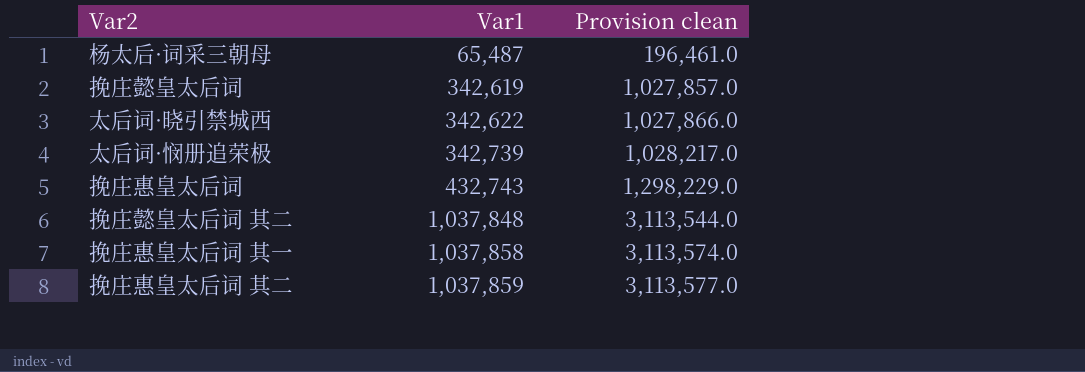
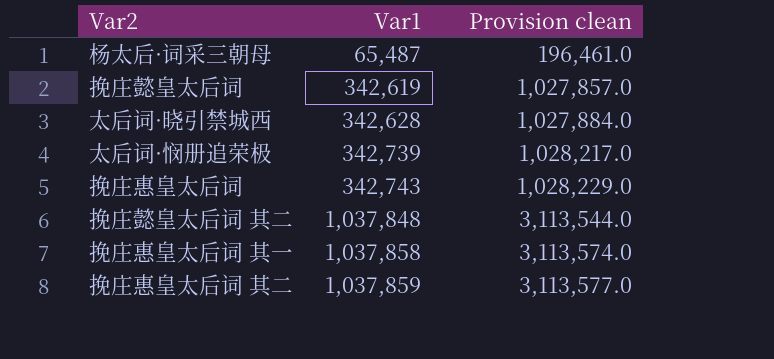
太后词·晓引禁城西 | Var1: 342,622 -> 342,628
太后词·晓引禁城西 | Provision clean: 1,027,866.0 -> 1,027,884.0
挽庄惠皇太后词 | Var1: 432,743 -> 342,743
挽庄惠皇太后词 | Provision clean: 1,298,229.0 -> 1,028,229.0

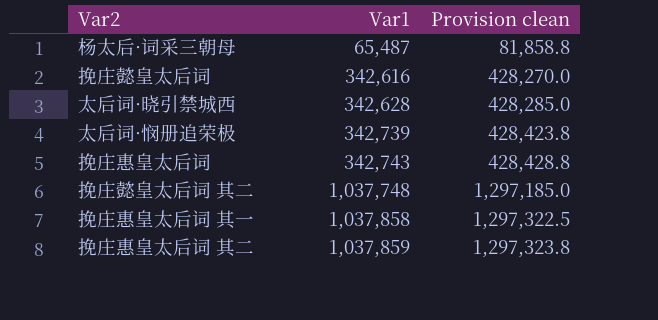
column Provision clean | formula: [Var1] * 3 -> [Var1] * 1.25
挽庄懿皇太后词 | Var1: 342,619 -> 342,616
挽庄懿皇太后词 其二 | Var1: 1,037,848 -> 1,037,748

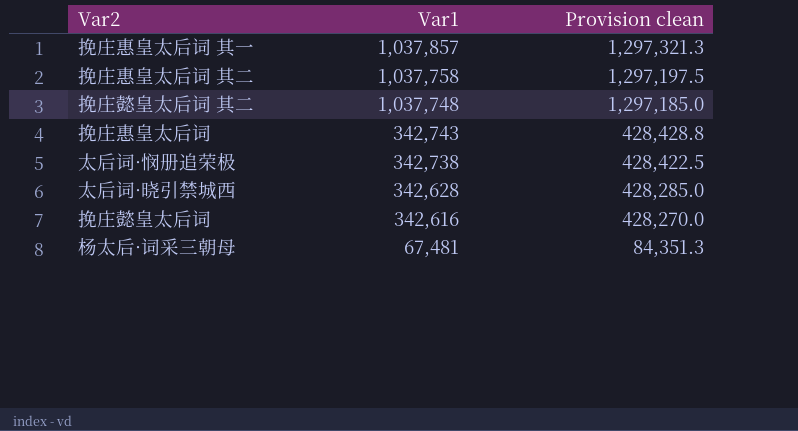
row order: Var1 ascending -> Var1 descending
挽庄惠皇太后词 其一 | Var1: 1,037,858 -> 1,037,857
挽庄惠皇太后词 其一 | Provision clean: 1,297,322.5 -> 1,297,321.3
挽庄惠皇太后词 其二 | Var1: 1,037,859 -> 1,037,758
挽庄惠皇太后词 其二 | Provision clean: 1,297,323.8 -> 1,297,197.5
太后词·悯册追荣极 | Var1: 342,739 -> 342,738
太后词·悯册追荣极 | Provision clean: 428,423.8 -> 428,422.5
杨太后·词采三朝母 | Var1: 65,487 -> 67,481
杨太后·词采三朝母 | Provision clean: 81,858.8 -> 84,351.3

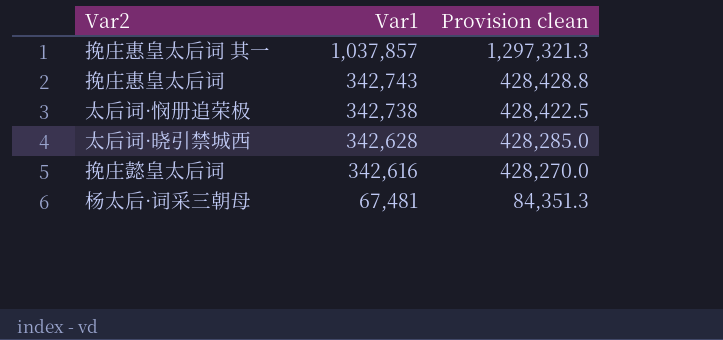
row 挽庄惠皇太后词 其二: 1,037,758 | 1,297,197.5 -> none
row 挽庄懿皇太后词 其二: 1,037,748 | 1,297,185.0 -> none

